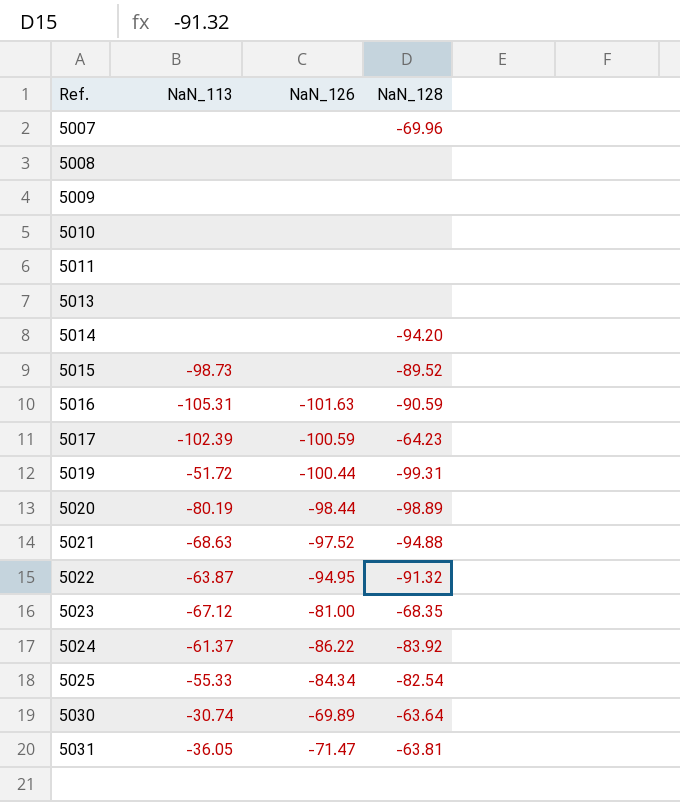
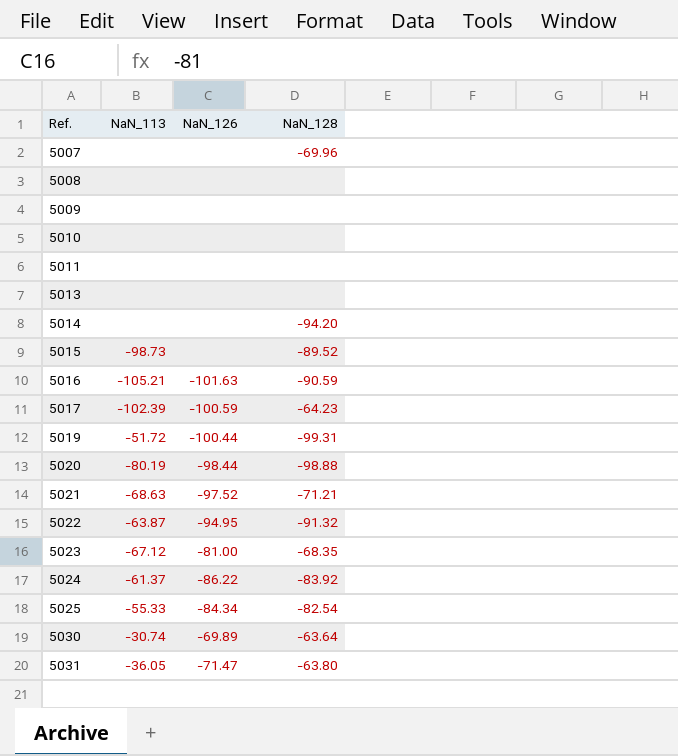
5016 | NaN_113: -105.31 -> -105.21
5020 | NaN_128: -98.89 -> -98.88
5021 | NaN_128: -94.88 -> -71.21
5031 | NaN_128: -63.81 -> -63.80

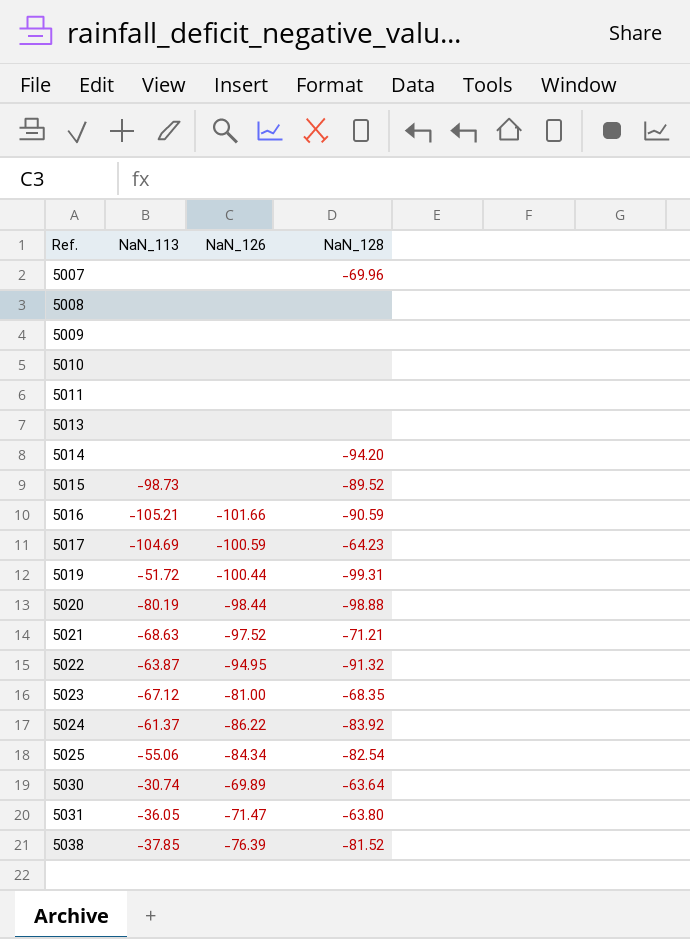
5016 | NaN_126: -101.63 -> -101.66
5017 | NaN_113: -102.39 -> -104.69
5025 | NaN_113: -55.33 -> -55.06
row 5038: none -> -37.85 | -76.39 | -81.52

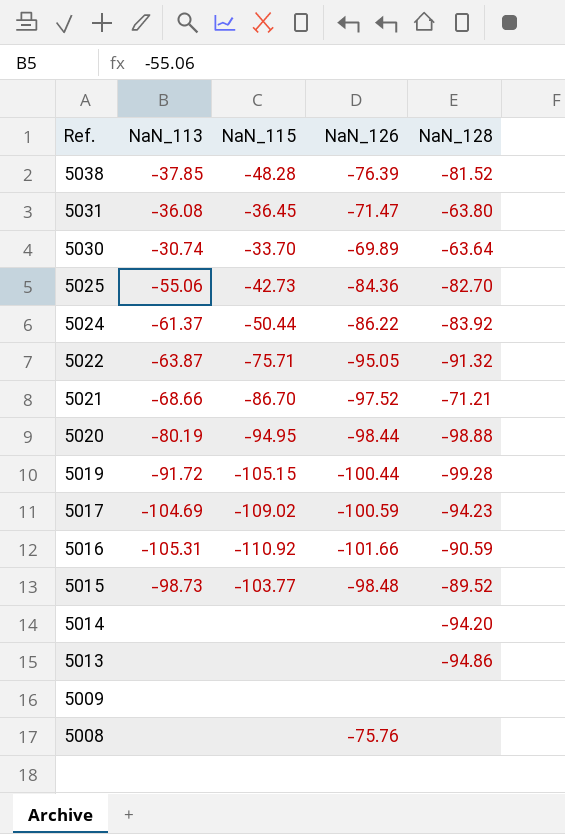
row order: Ref. ascending -> Ref. descending
column NaN_115 | position: none -> 3
row 5007: none | none | -69.96 -> none
row 5010: none | none | none -> none
row 5011: none | none | none -> none
row 5023: -67.12 | -81.00 | -68.35 -> none
5031 | NaN_113: -36.05 -> -36.08
5025 | NaN_126: -84.34 -> -84.36
5025 | NaN_128: -82.54 -> -82.70
5022 | NaN_126: -94.95 -> -95.05
5021 | NaN_113: -68.63 -> -68.66
5019 | NaN_113: -51.72 -> -91.72
5019 | NaN_128: -99.31 -> -99.28
5017 | NaN_128: -64.23 -> -94.23
5016 | NaN_113: -105.21 -> -105.31
5015 | NaN_126: none -> -98.48
5013 | NaN_128: none -> -94.86
5008 | NaN_126: none -> -75.76

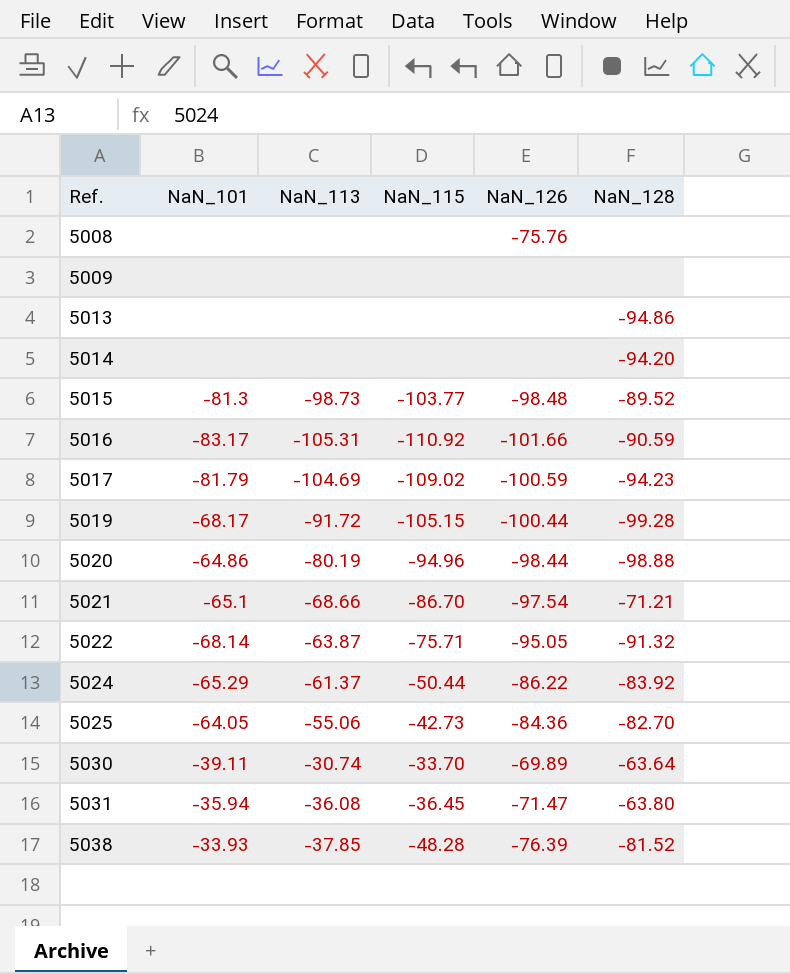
row order: Ref. descending -> Ref. ascending
column NaN_101 | position: none -> 2
5020 | NaN_115: -94.95 -> -94.96
5021 | NaN_126: -97.52 -> -97.54

